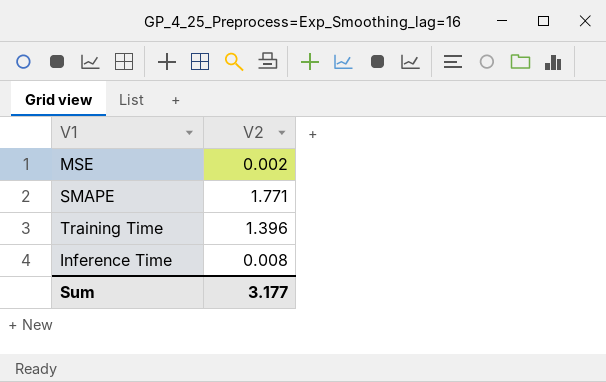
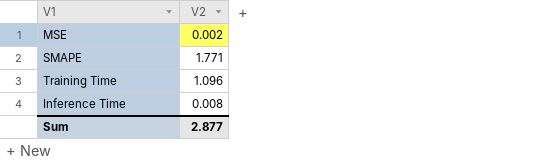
Training Time | V2: 1.396 -> 1.096
Sum | V2: 3.177 -> 2.877

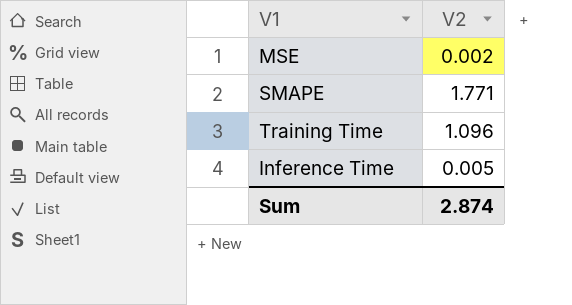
Inference Time | V2: 0.008 -> 0.005
Sum | V2: 2.877 -> 2.874

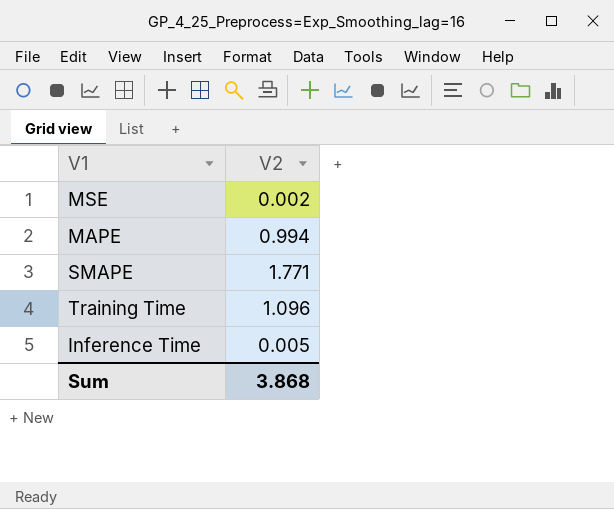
row MAPE: none -> 0.994
Sum | V2: 2.874 -> 3.868

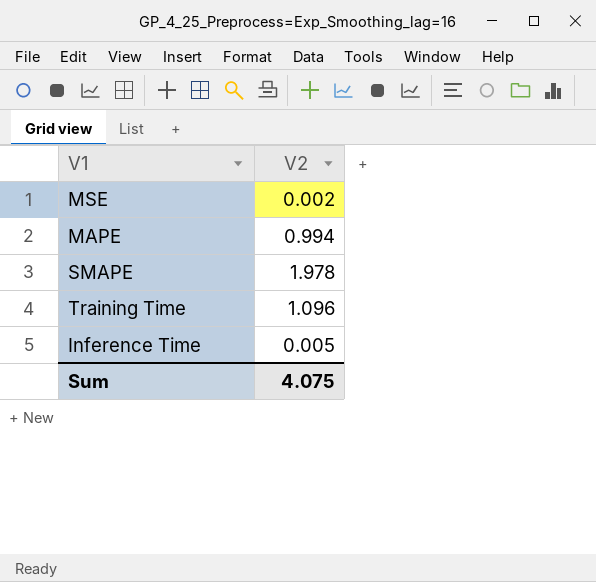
SMAPE | V2: 1.771 -> 1.978
Sum | V2: 3.868 -> 4.075

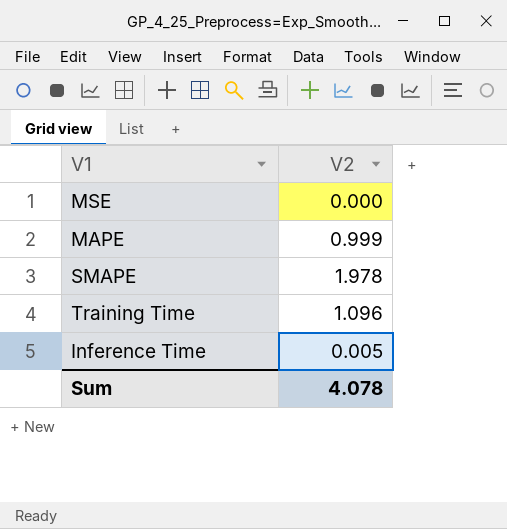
MSE | V2: 0.002 -> 0.000
MAPE | V2: 0.994 -> 0.999
Sum | V2: 4.075 -> 4.078

